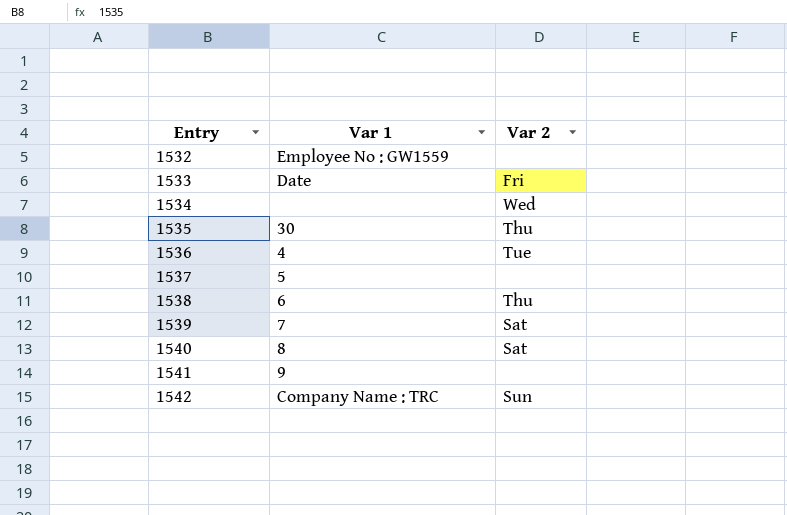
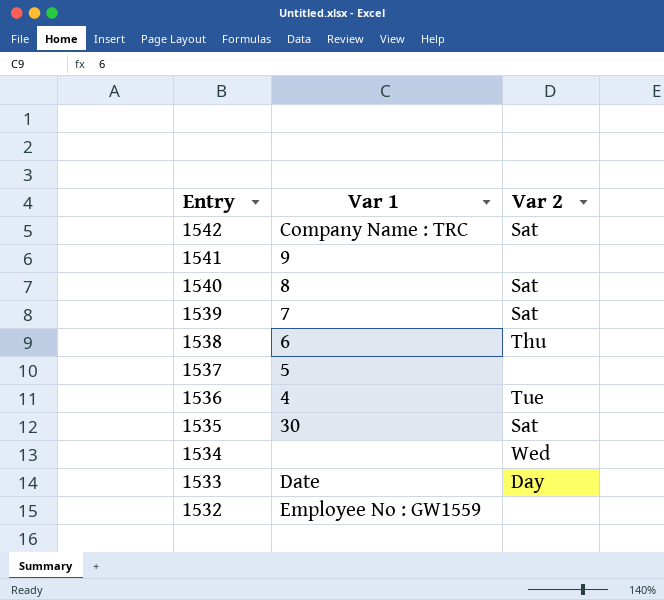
row order: Entry ascending -> Entry descending
1542 | Var 2: Sun -> Sat
1535 | Var 2: Thu -> Sat
1533 | Var 2: Fri -> Day

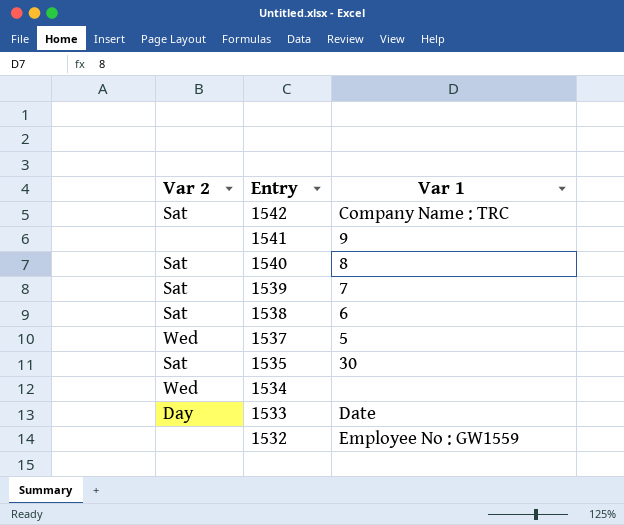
column Var 2 | position: 3 -> 1
row 1536: 4 | Tue -> none
1538 | Var 2: Thu -> Sat
1537 | Var 2: none -> Wed

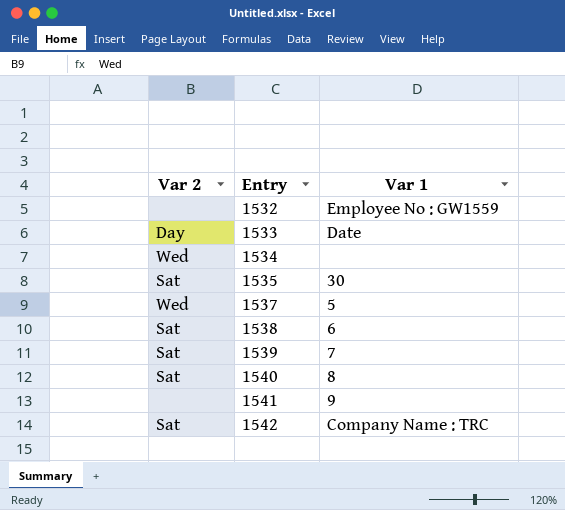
row order: Entry descending -> Entry ascending

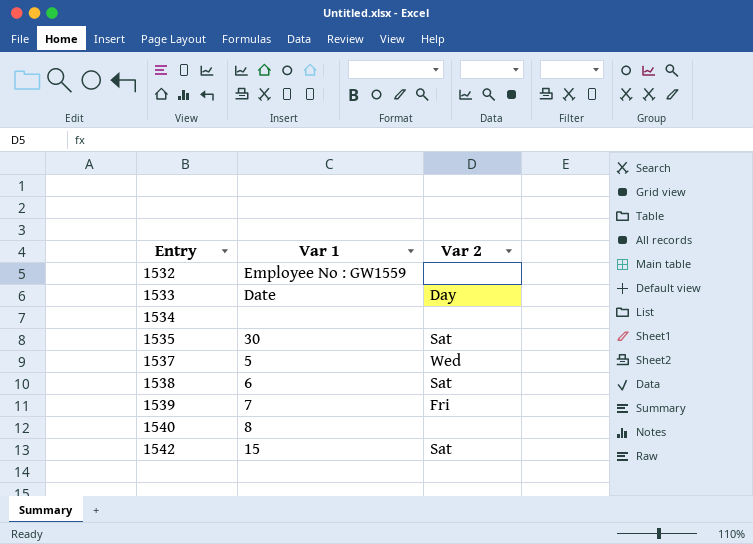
column Var 2 | position: 1 -> 3
row 1541: none | 9 -> none
1534 | Var 2: Wed -> none
1539 | Var 2: Sat -> Fri
1540 | Var 2: Sat -> none
1542 | Var 1: Company Name : TRC -> 15

